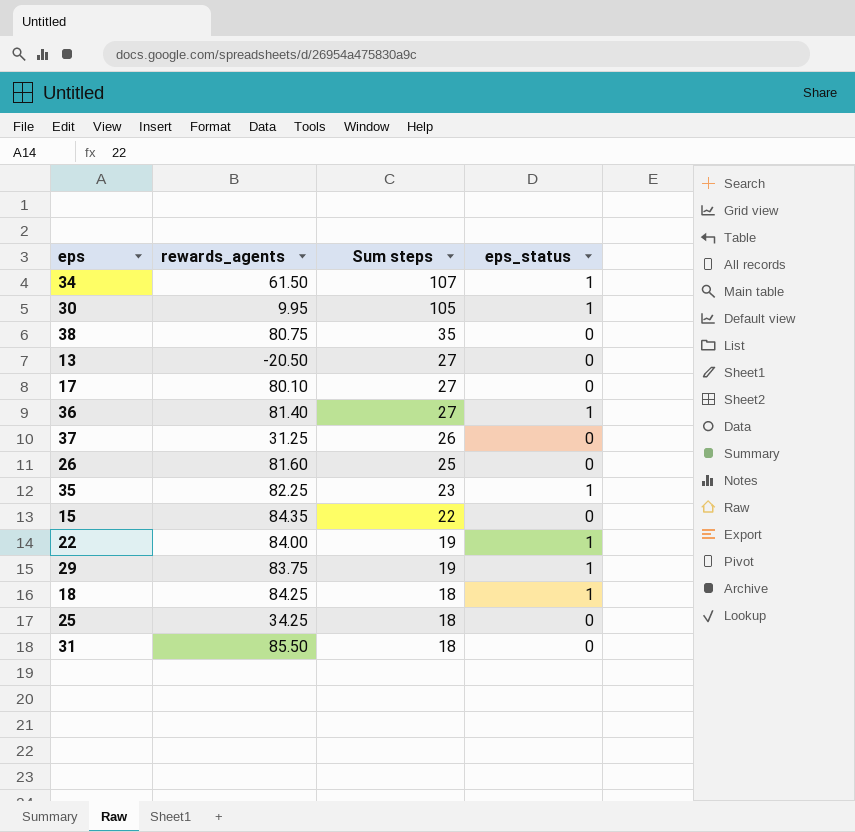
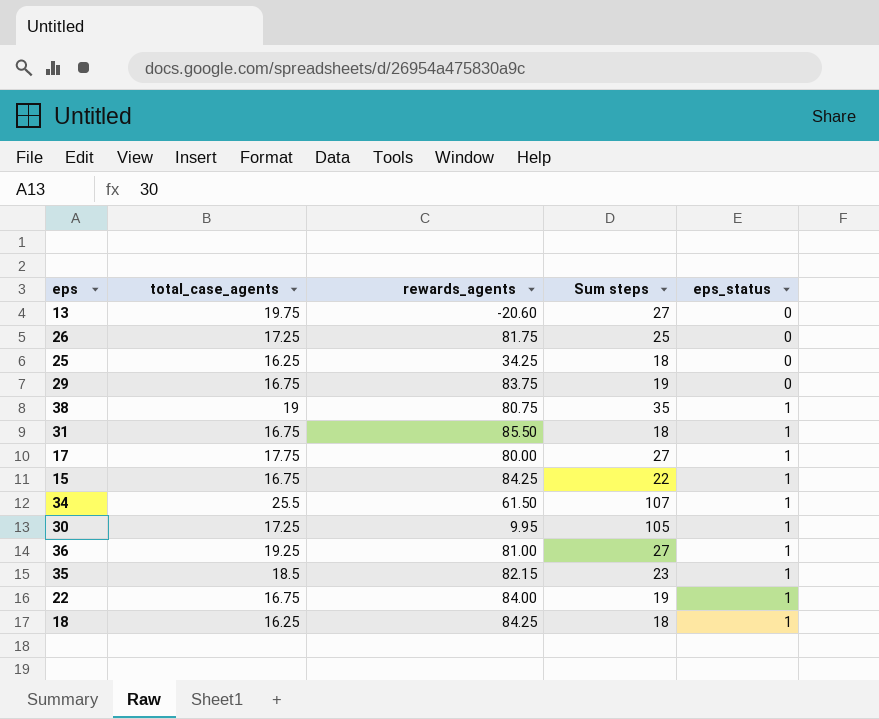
row order: Sum steps descending -> eps_status ascending
column total_case_agents | position: none -> 2
row 37: 31.25 | 26 | 0 -> none
13 | rewards_agents: -20.50 -> -20.60
26 | rewards_agents: 81.60 -> 81.75
29 | eps_status: 1 -> 0
38 | eps_status: 0 -> 1
31 | eps_status: 0 -> 1
17 | rewards_agents: 80.10 -> 80.00
17 | eps_status: 0 -> 1
15 | rewards_agents: 84.35 -> 84.25
15 | eps_status: 0 -> 1
36 | rewards_agents: 81.40 -> 81.00
35 | rewards_agents: 82.25 -> 82.15

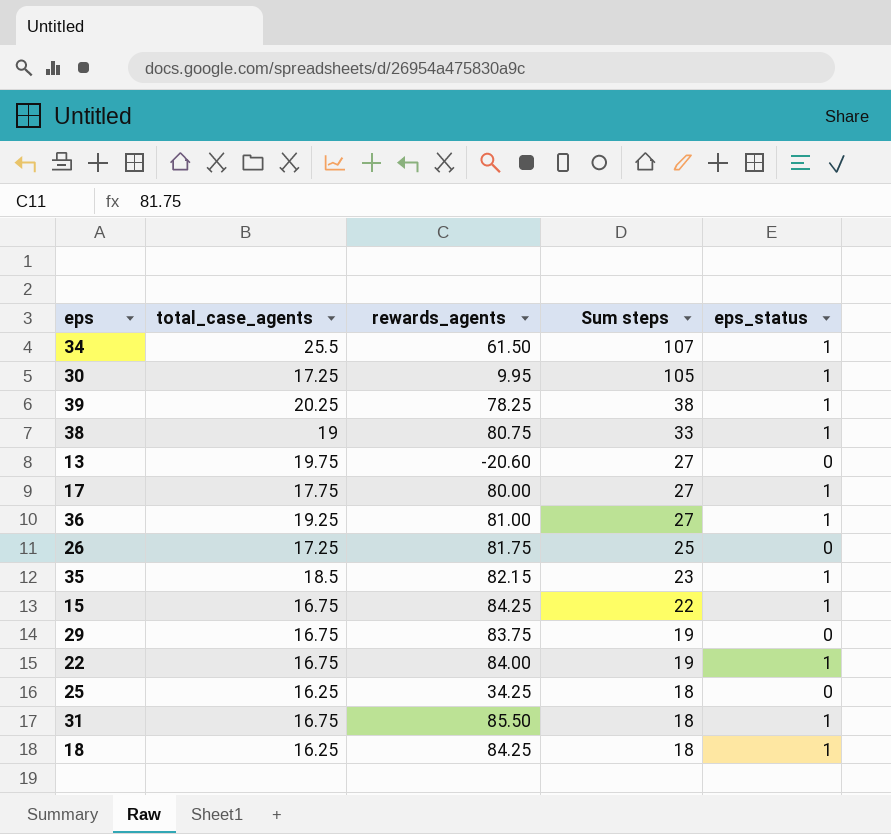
row order: eps_status ascending -> Sum steps descending
row 39: none -> 20.25 | 78.25 | 38 | 1
38 | Sum steps: 35 -> 33

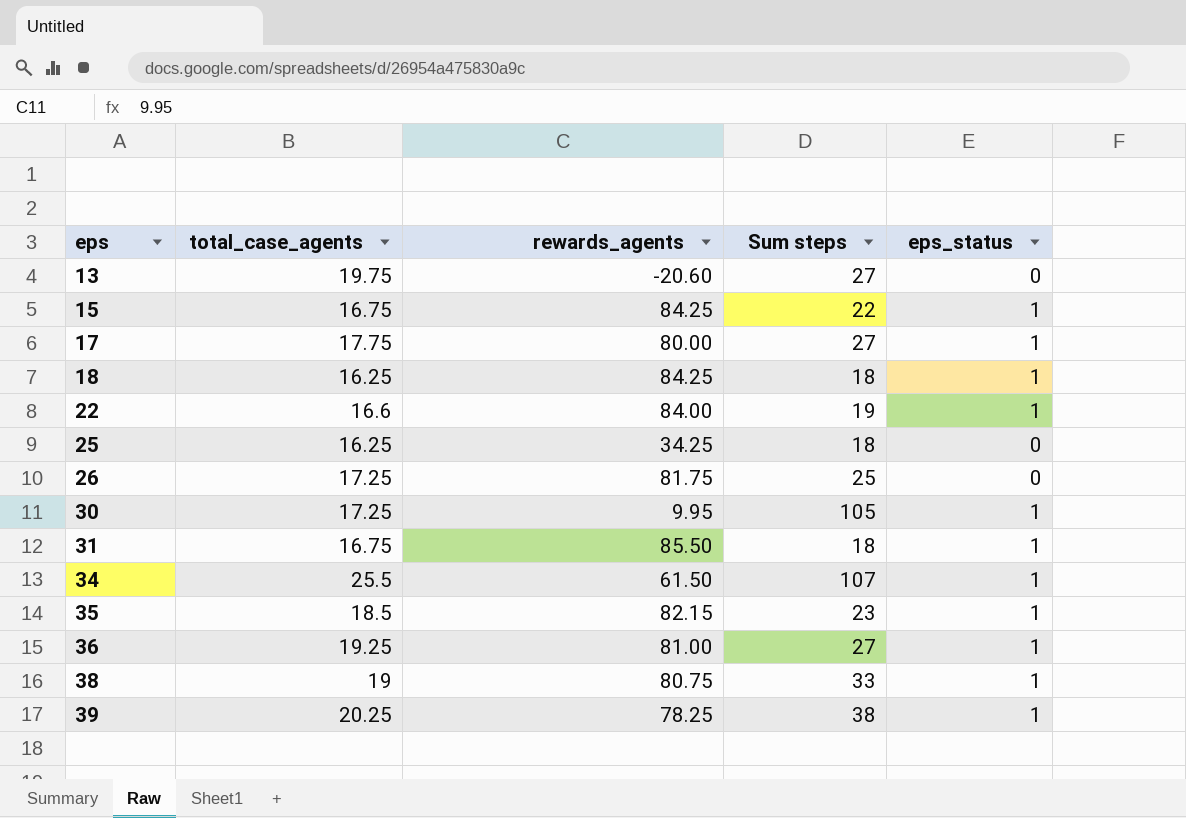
row order: Sum steps descending -> eps ascending
row 29: 16.75 | 83.75 | 19 | 0 -> none
22 | total_case_agents: 16.75 -> 16.6

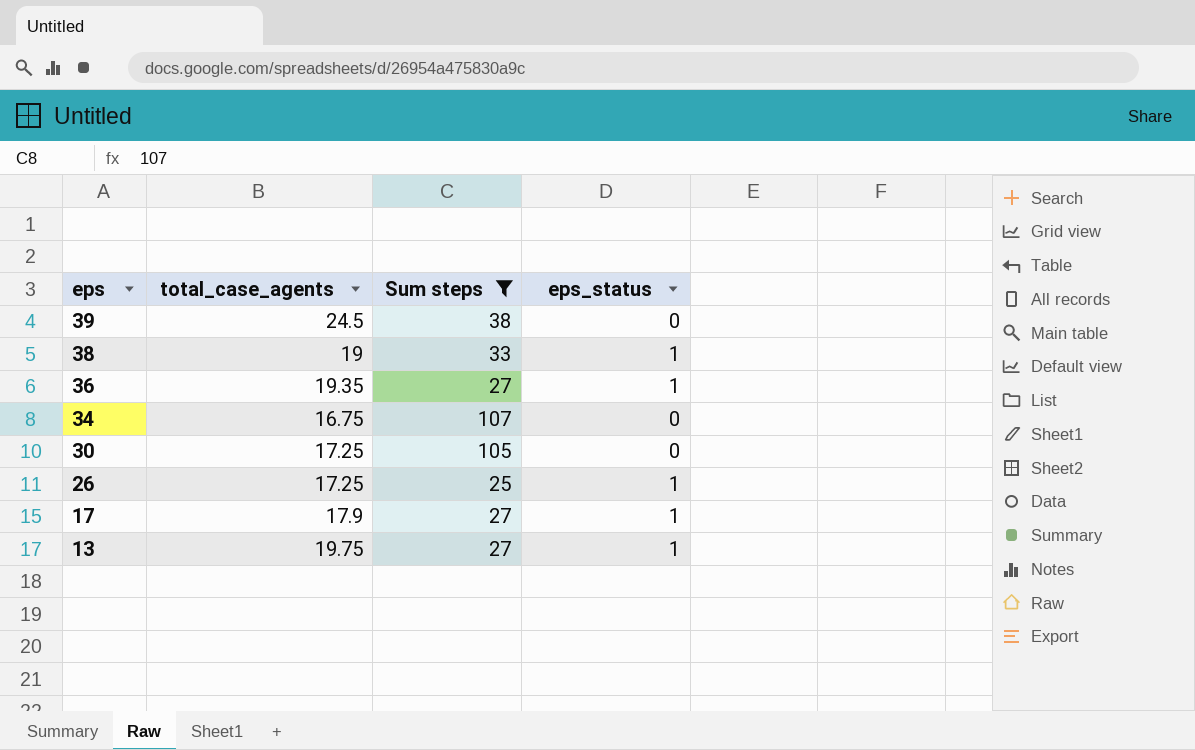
filter: none -> Sum steps >= 25
row order: eps ascending -> eps descending
column rewards_agents | position: 3 -> none
39 | total_case_agents: 20.25 -> 24.5
39 | eps_status: 1 -> 0
36 | total_case_agents: 19.25 -> 19.35
34 | total_case_agents: 25.5 -> 16.75
34 | eps_status: 1 -> 0
30 | eps_status: 1 -> 0
26 | eps_status: 0 -> 1
17 | total_case_agents: 17.75 -> 17.9
13 | eps_status: 0 -> 1

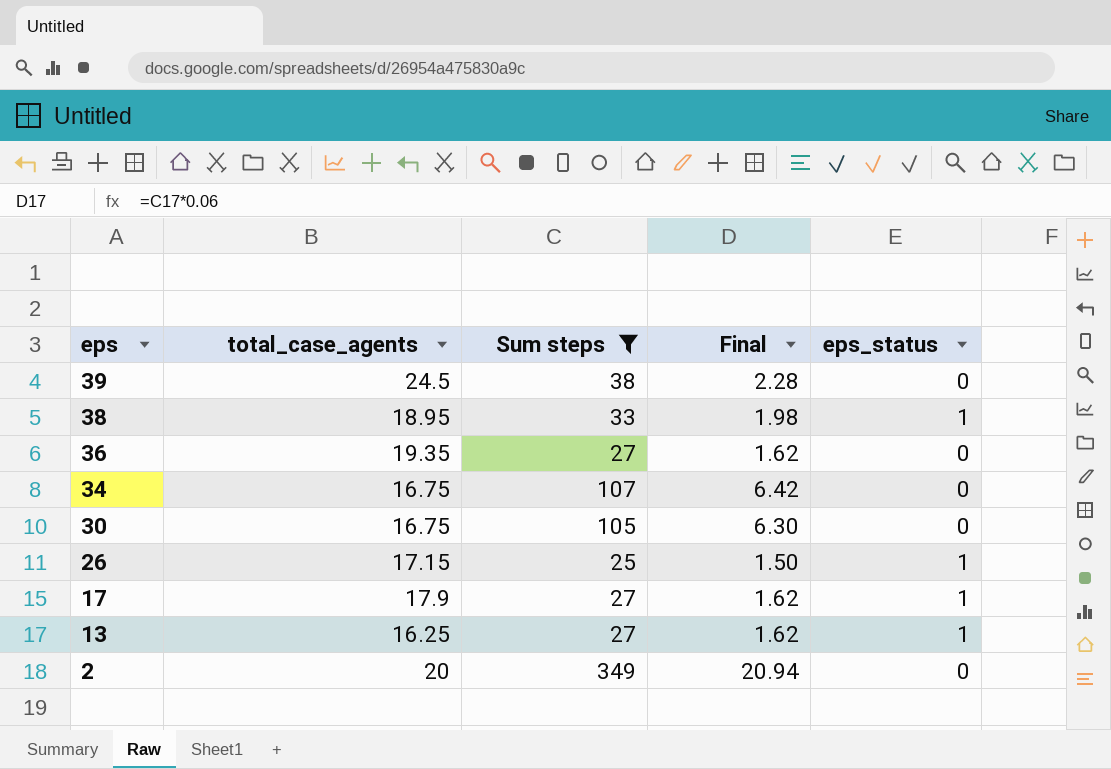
column Final | formula: none -> [Sum steps] * 0.06
38 | total_case_agents: 19 -> 18.95
36 | eps_status: 1 -> 0
30 | total_case_agents: 17.25 -> 16.75
26 | total_case_agents: 17.25 -> 17.15
13 | total_case_agents: 19.75 -> 16.25
row 2: none -> 20 | 349 | 20.94 | 0

